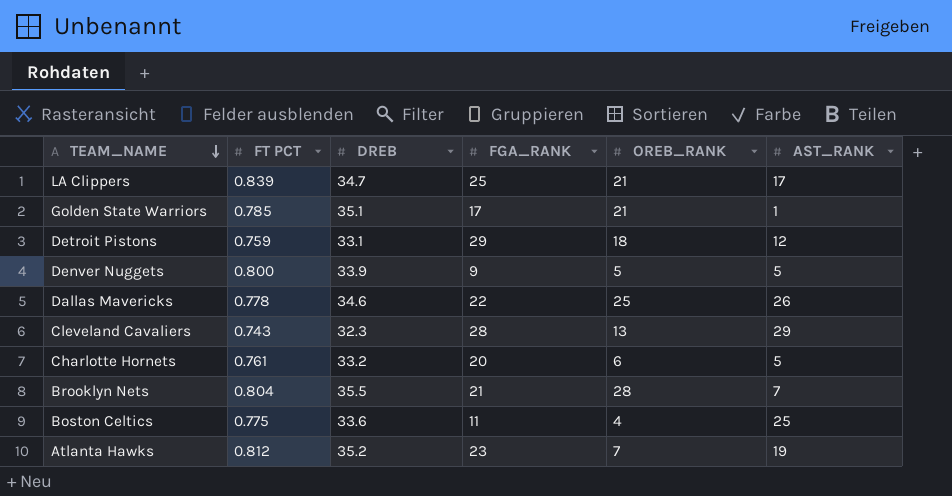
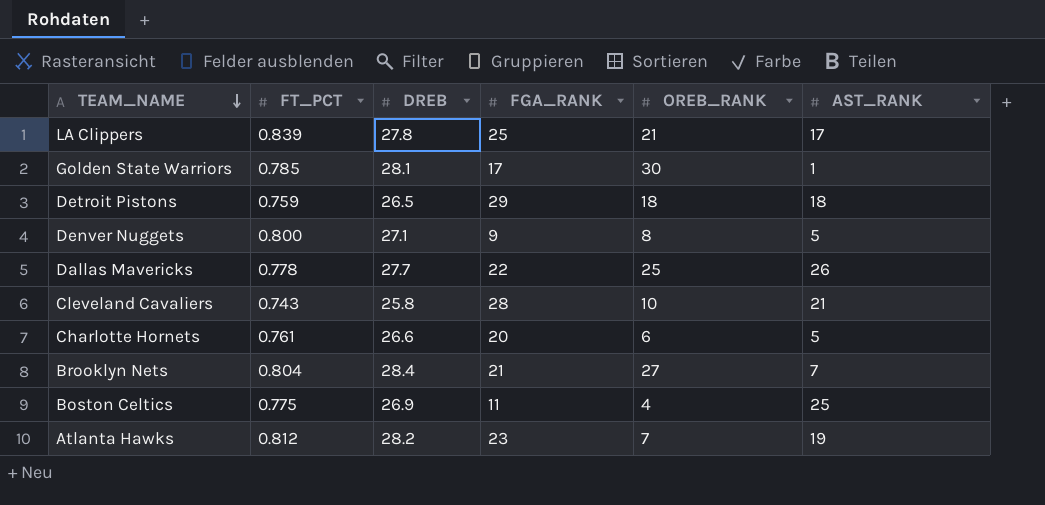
column name: FT PCT -> FT_PCT
LA Clippers | DREB: 34.7 -> 27.8
Golden State Warriors | DREB: 35.1 -> 28.1
Golden State Warriors | OREB_RANK: 21 -> 30
Detroit Pistons | DREB: 33.1 -> 26.5
Detroit Pistons | AST_RANK: 12 -> 18
Denver Nuggets | DREB: 33.9 -> 27.1
Denver Nuggets | OREB_RANK: 5 -> 8
Dallas Mavericks | DREB: 34.6 -> 27.7
Cleveland Cavaliers | DREB: 32.3 -> 25.8
Cleveland Cavaliers | OREB_RANK: 13 -> 10
Cleveland Cavaliers | AST_RANK: 29 -> 21
Charlotte Hornets | DREB: 33.2 -> 26.6
Brooklyn Nets | DREB: 35.5 -> 28.4
Brooklyn Nets | OREB_RANK: 28 -> 27
Boston Celtics | DREB: 33.6 -> 26.9
Atlanta Hawks | DREB: 35.2 -> 28.2

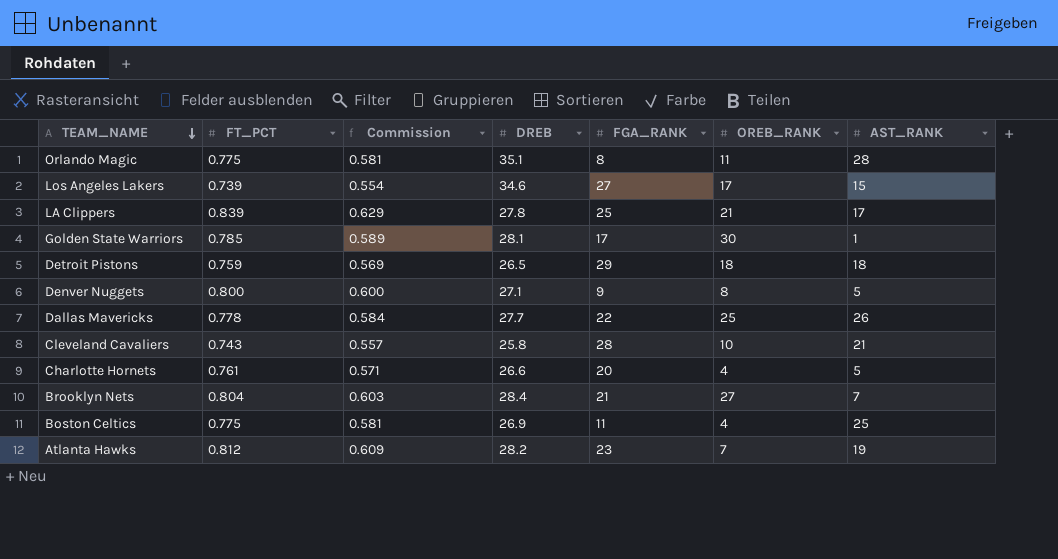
column Commission | formula: none -> [FT_PCT] * 0.75
row Orlando Magic: none -> 0.775 | 0.581 | 35.1 | 8 | 11 | 28
row Los Angeles Lakers: none -> 0.739 | 0.554 | 34.6 | 27 | 17 | 15
Charlotte Hornets | OREB_RANK: 6 -> 4

